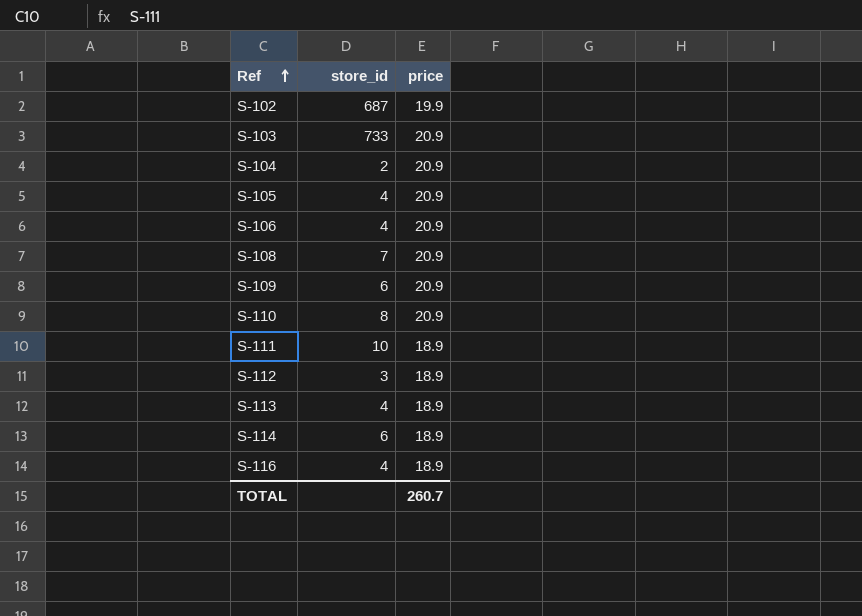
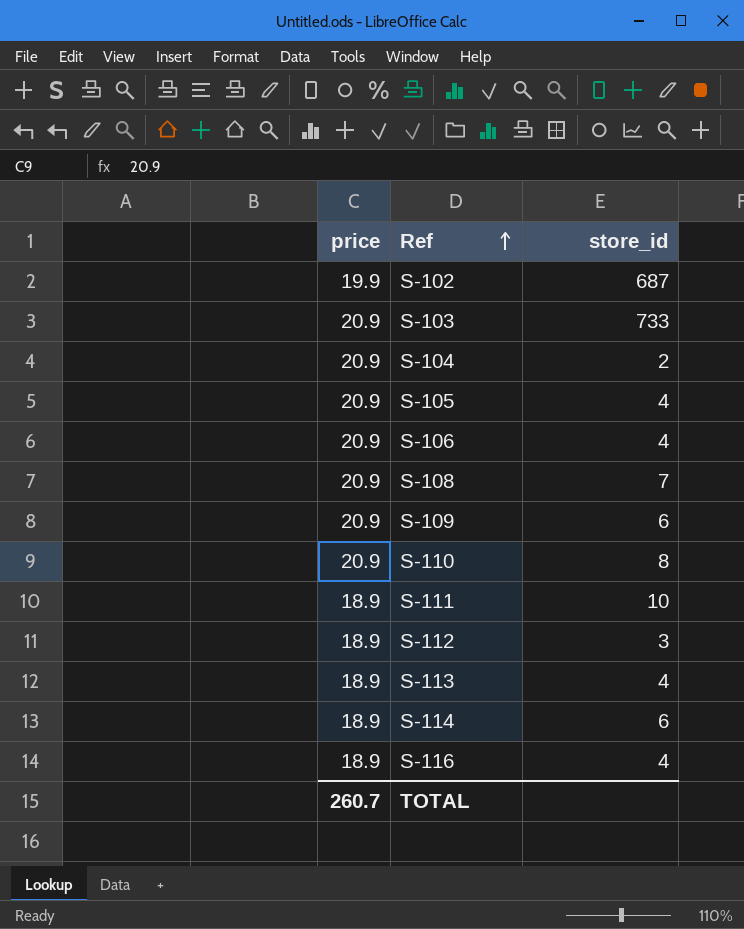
column price | position: 3 -> 1

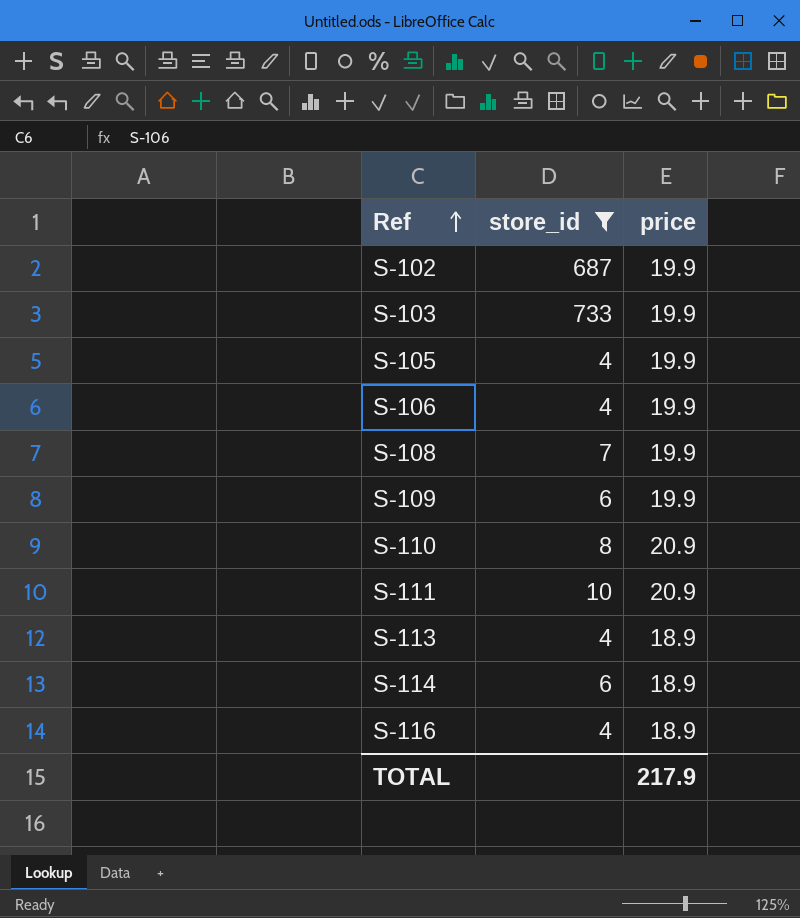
filter: none -> store_id >= 4
column price | position: 1 -> 3
S-103 | price: 20.9 -> 19.9
S-105 | price: 20.9 -> 19.9
S-106 | price: 20.9 -> 19.9
S-108 | price: 20.9 -> 19.9
S-109 | price: 20.9 -> 19.9
S-111 | price: 18.9 -> 20.9
TOTAL | price: 260.7 -> 217.9

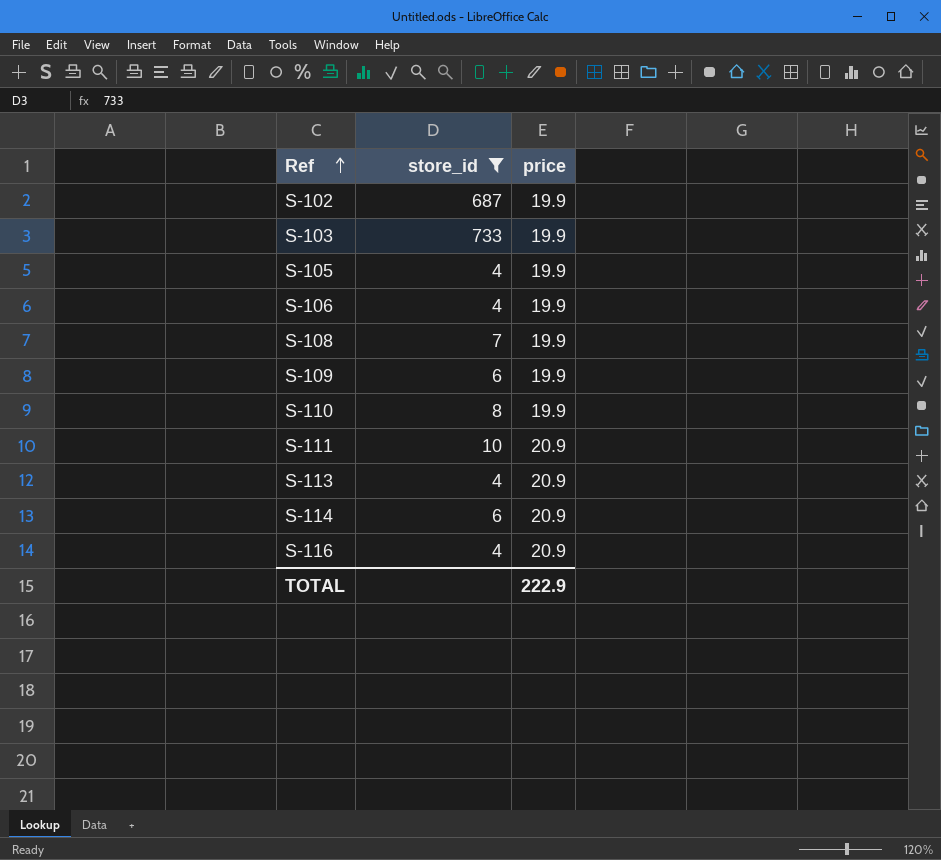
S-110 | price: 20.9 -> 19.9
S-113 | price: 18.9 -> 20.9
S-114 | price: 18.9 -> 20.9
S-116 | price: 18.9 -> 20.9
TOTAL | price: 217.9 -> 222.9

